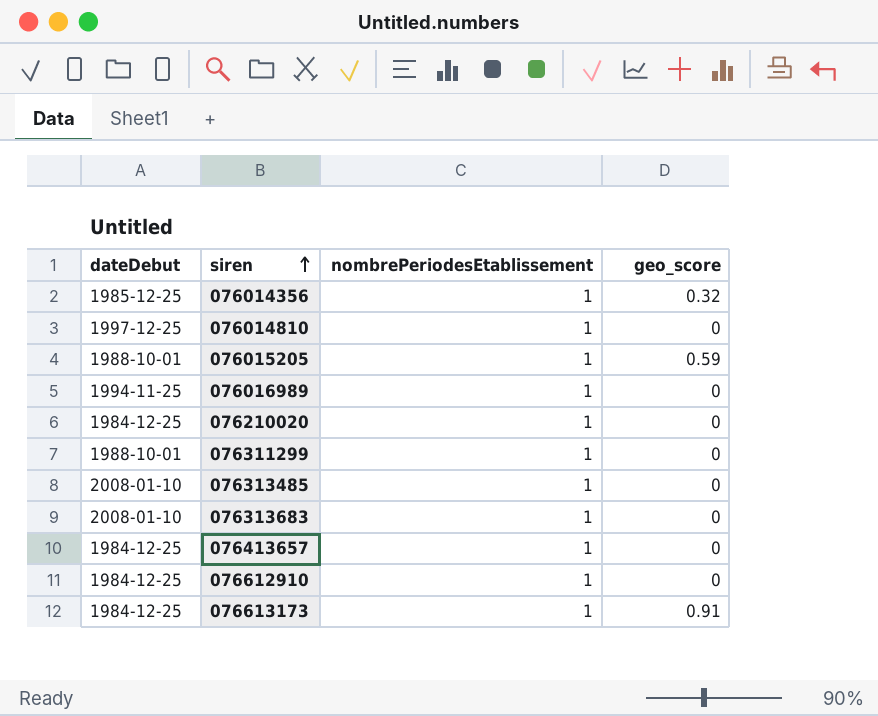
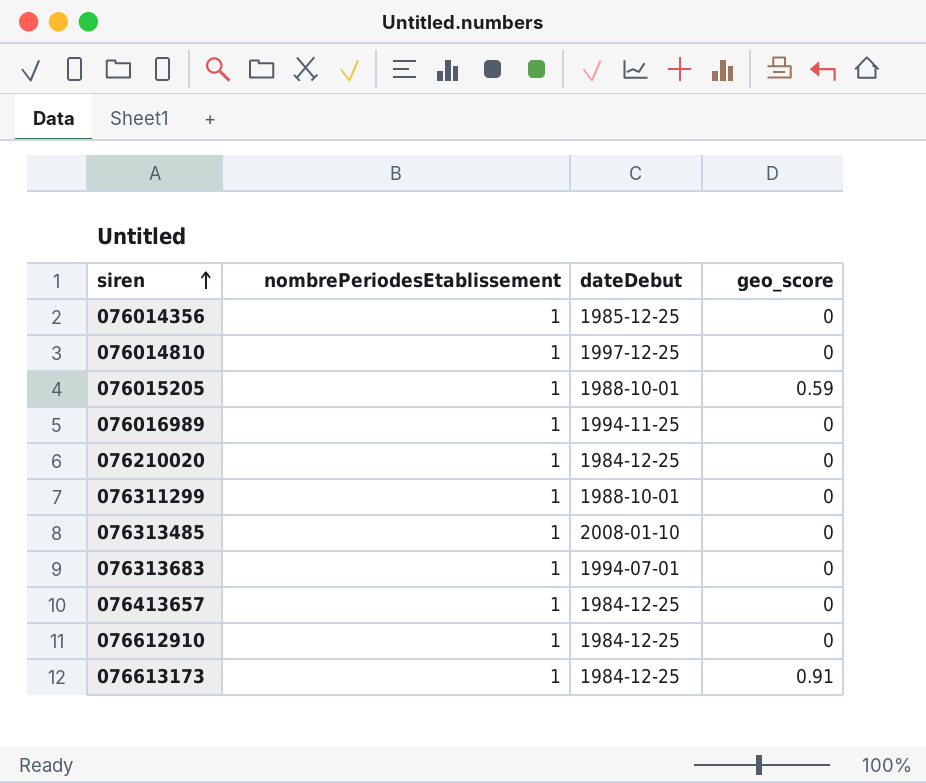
column dateDebut | position: 1 -> 3
076014356 | geo_score: 0.32 -> 0
076313683 | dateDebut: 2008-01-10 -> 1994-07-01

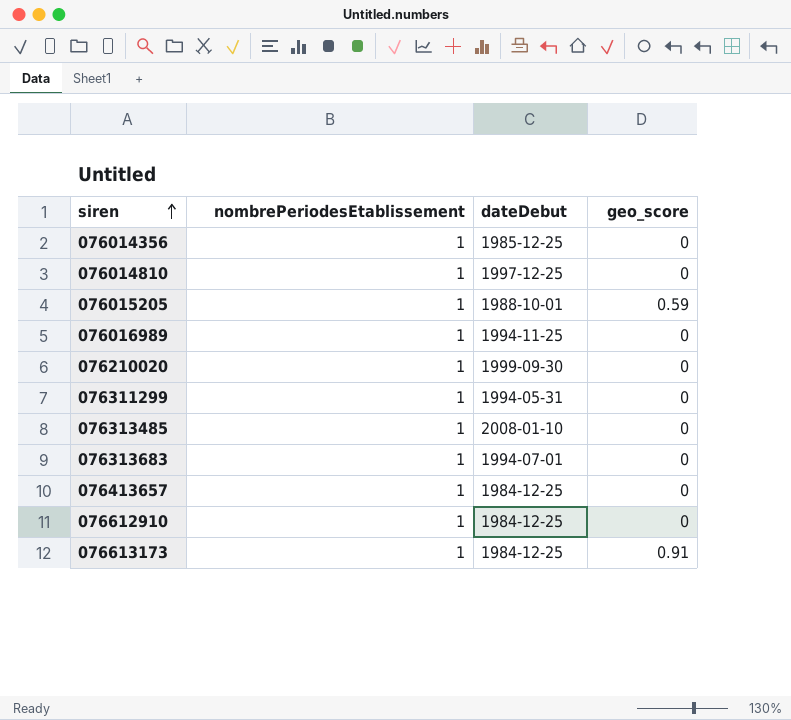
076210020 | dateDebut: 1984-12-25 -> 1999-09-30
076311299 | dateDebut: 1988-10-01 -> 1994-05-31

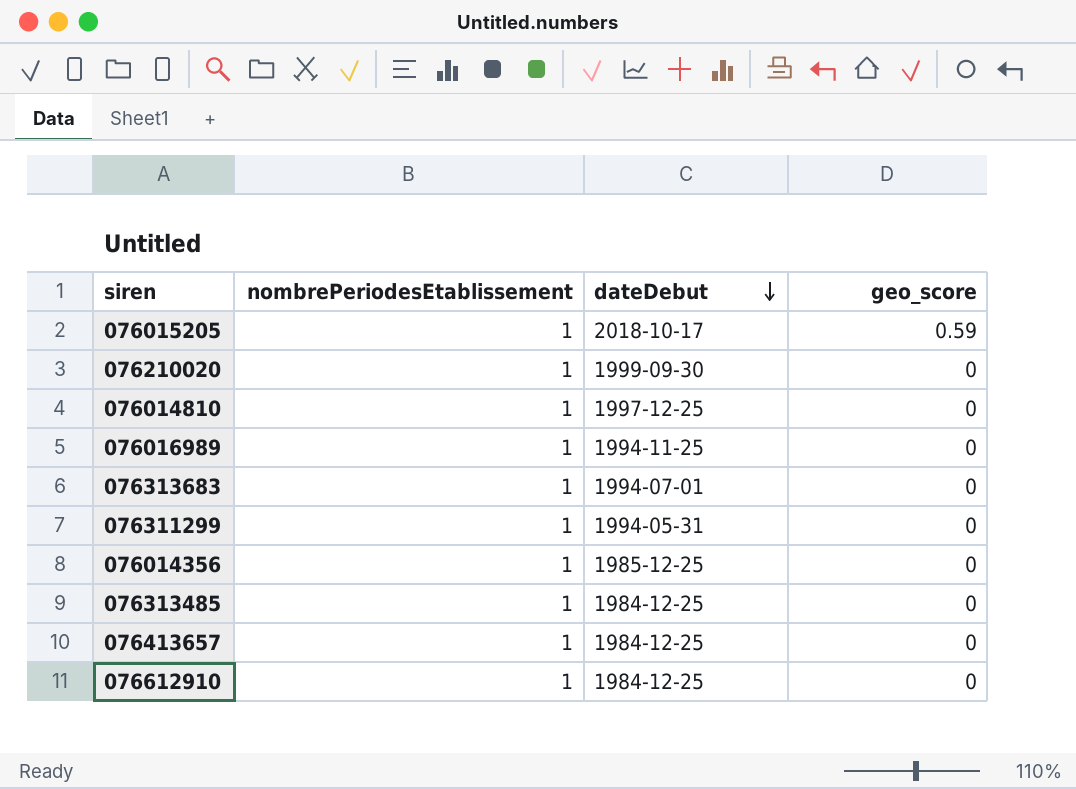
row order: siren ascending -> dateDebut descending
row 076613173: 1 | 1984-12-25 | 0.91 -> none
076015205 | dateDebut: 1988-10-01 -> 2018-10-17
076313485 | dateDebut: 2008-01-10 -> 1984-12-25

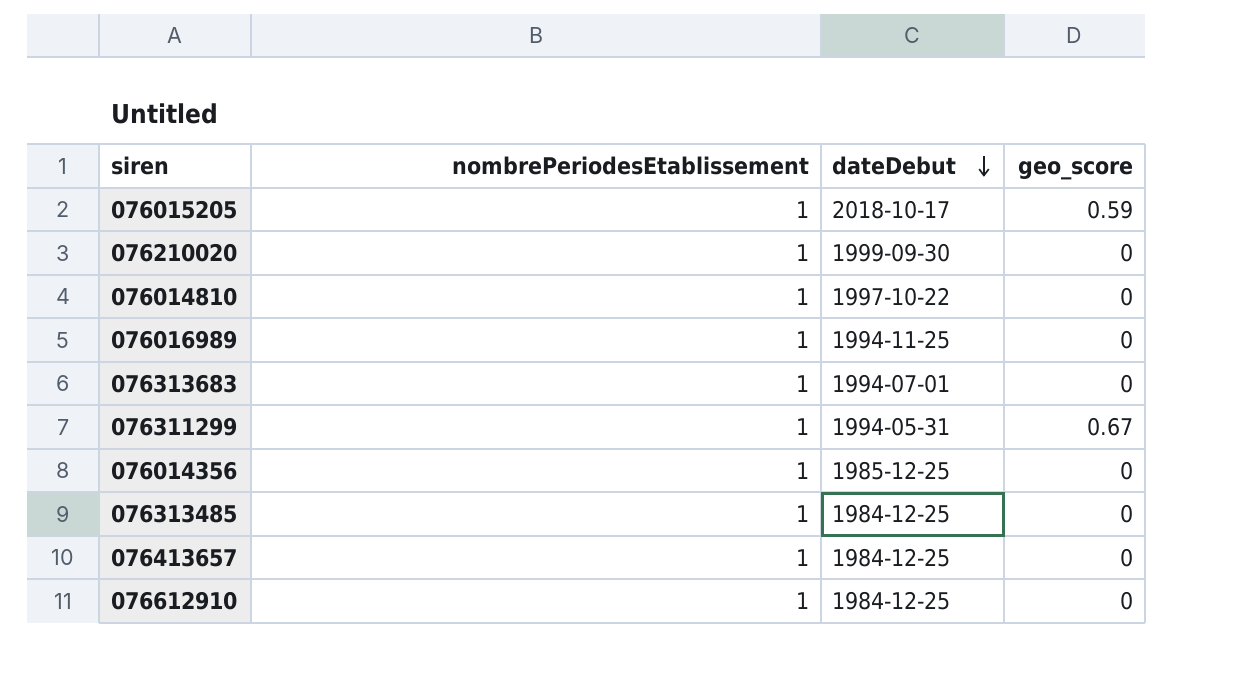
076014810 | dateDebut: 1997-12-25 -> 1997-10-22
076311299 | geo_score: 0 -> 0.67

